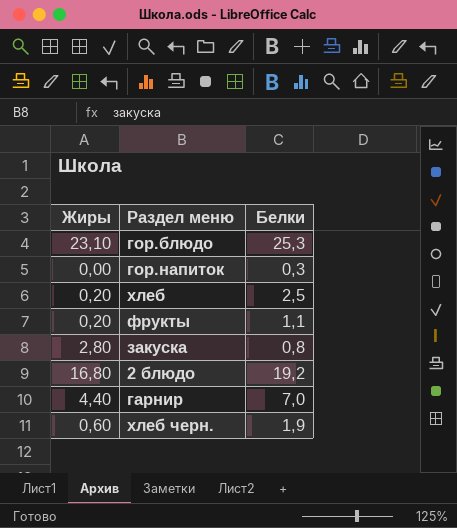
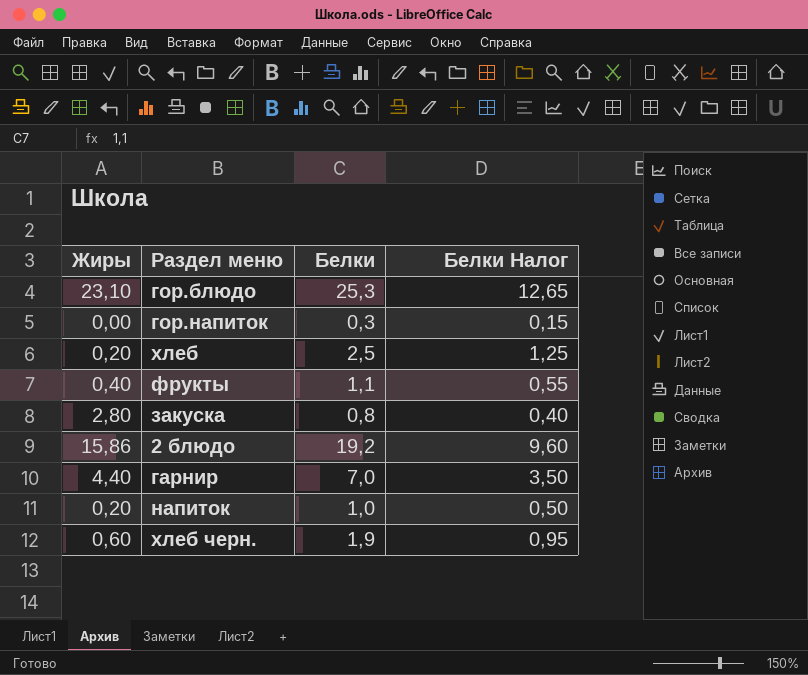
column Белки Налог | formula: none -> [Белки] * 0,5
фрукты | Жиры: 0,20 -> 0,40
2 блюдо | Жиры: 16,80 -> 15,86
row напиток: none -> 0,20 | 1,0 | 0,50

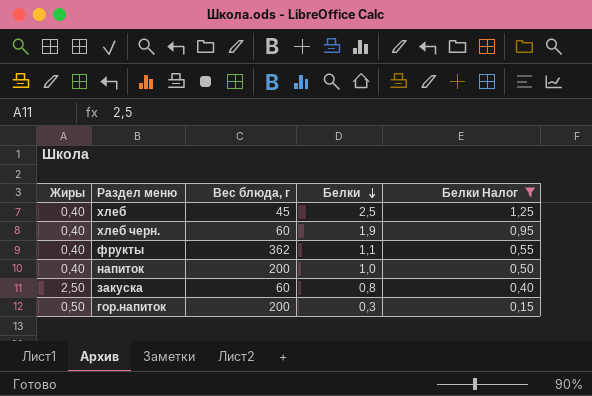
filter: none -> Белки Налог <= 1,25
row order: none -> Белки descending
column Вес блюда, г | position: none -> 3
хлеб | Жиры: 0,20 -> 0,40
хлеб черн. | Жиры: 0,60 -> 0,40
напиток | Жиры: 0,20 -> 0,40
закуска | Жиры: 2,80 -> 2,50
гор.напиток | Жиры: 0,00 -> 0,50

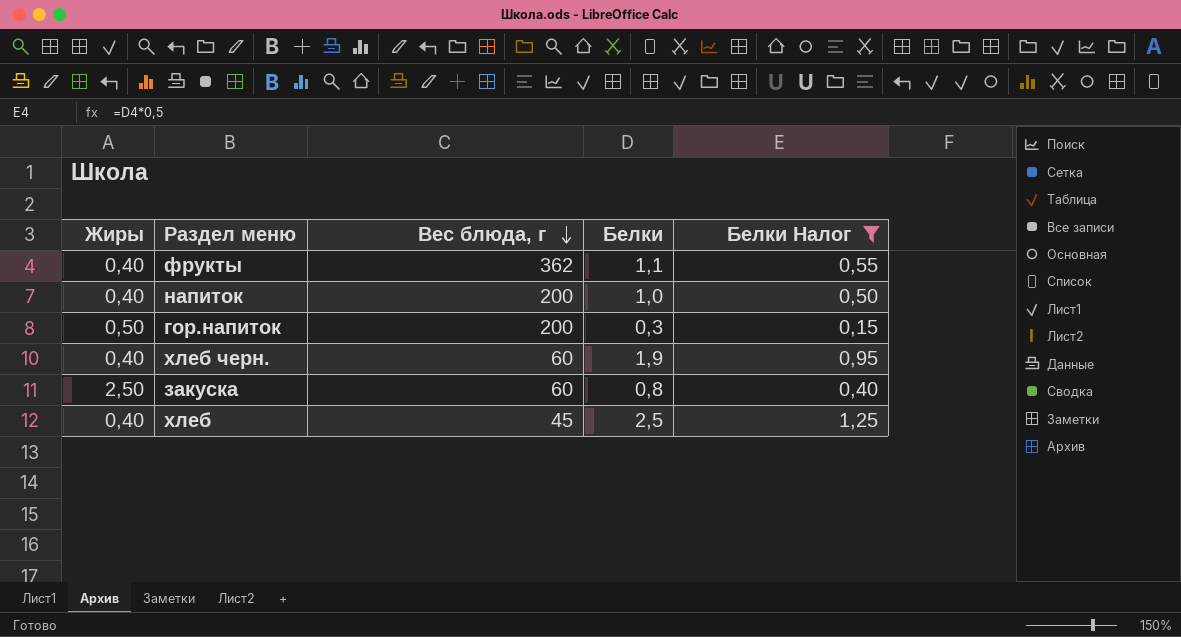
row order: Белки descending -> Вес блюда, г descending

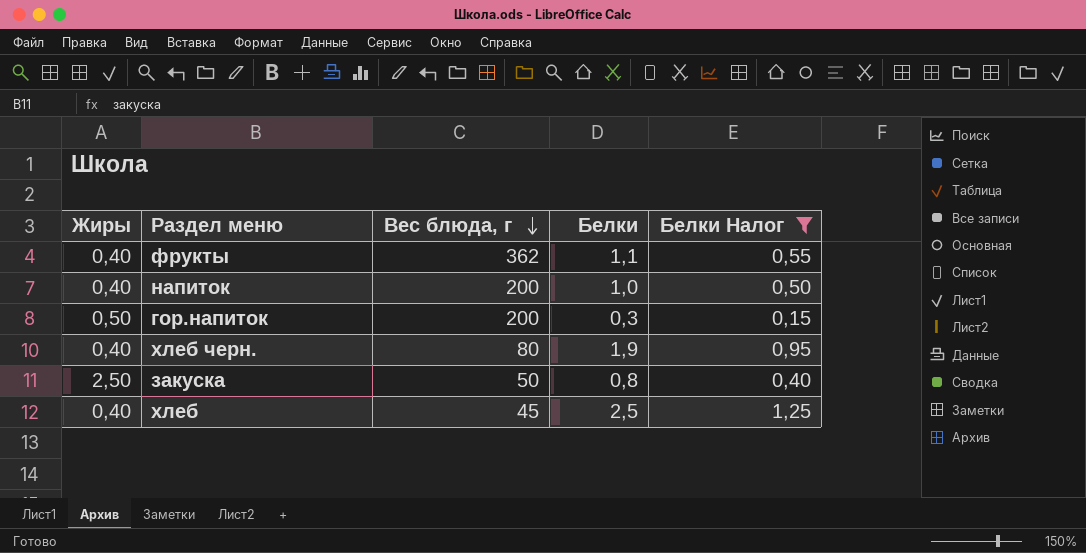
хлеб черн. | Вес блюда, г: 60 -> 80
закуска | Вес блюда, г: 60 -> 50

